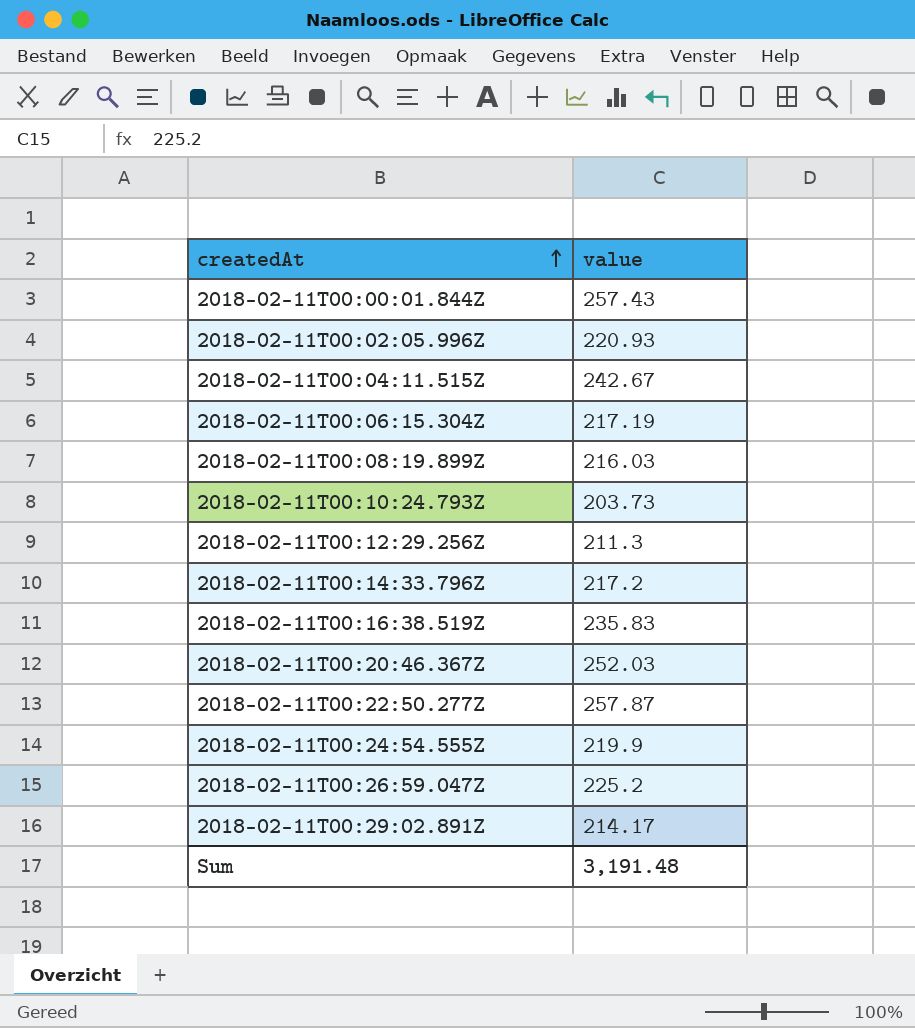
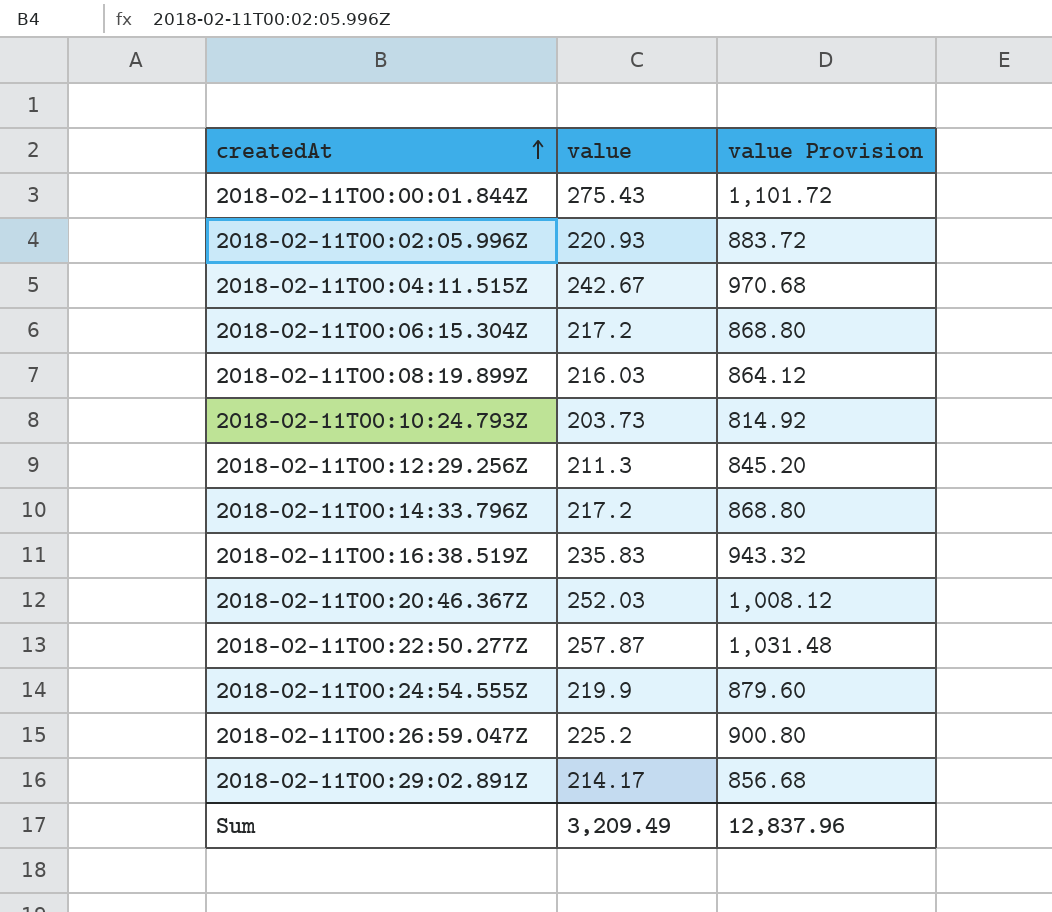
column value Provision | formula: none -> [value] * 4
2018-02-11T00:00:01.844Z | value: 257.43 -> 275.43
2018-02-11T00:06:15.304Z | value: 217.19 -> 217.2
Sum | value: 3,191.48 -> 3,209.49

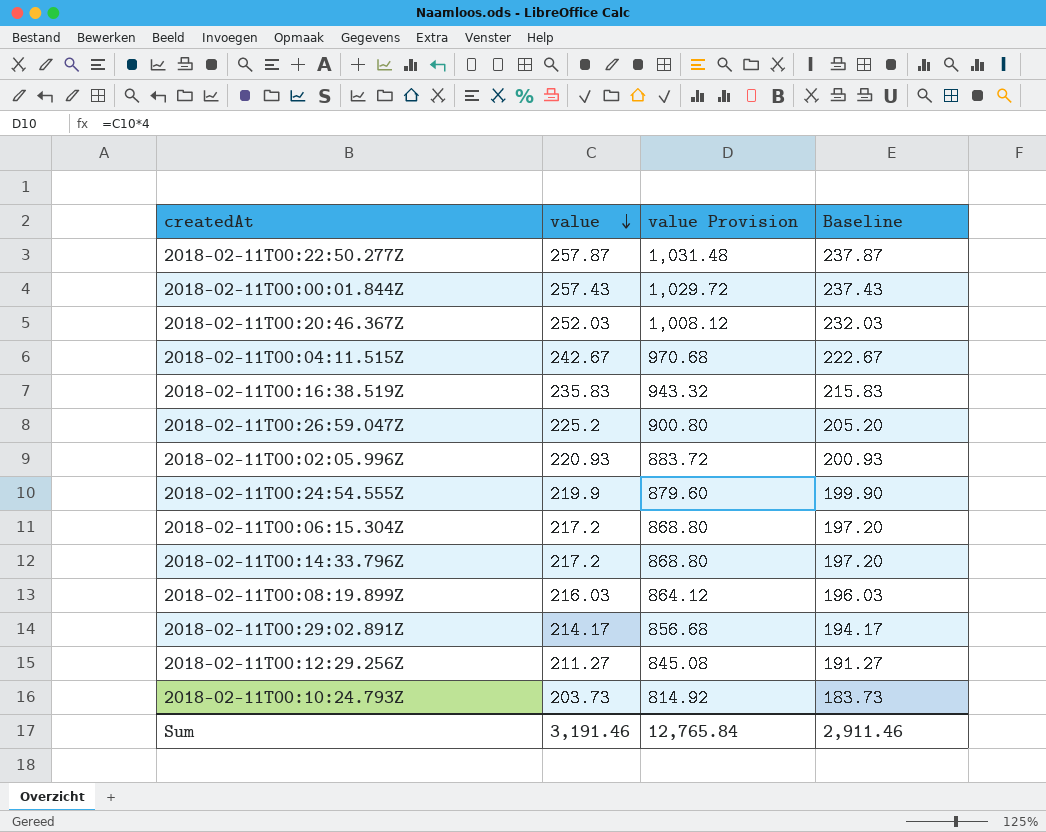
row order: createdAt ascending -> value descending
column Baseline | formula: none -> [value] - 20
2018-02-11T00:00:01.844Z | value: 275.43 -> 257.43
2018-02-11T00:00:01.844Z | value Provision: 1,101.72 -> 1,029.72
2018-02-11T00:12:29.256Z | value: 211.3 -> 211.27
2018-02-11T00:12:29.256Z | value Provision: 845.20 -> 845.08
Sum | value: 3,209.49 -> 3,191.46
Sum | value Provision: 12,837.96 -> 12,765.84

